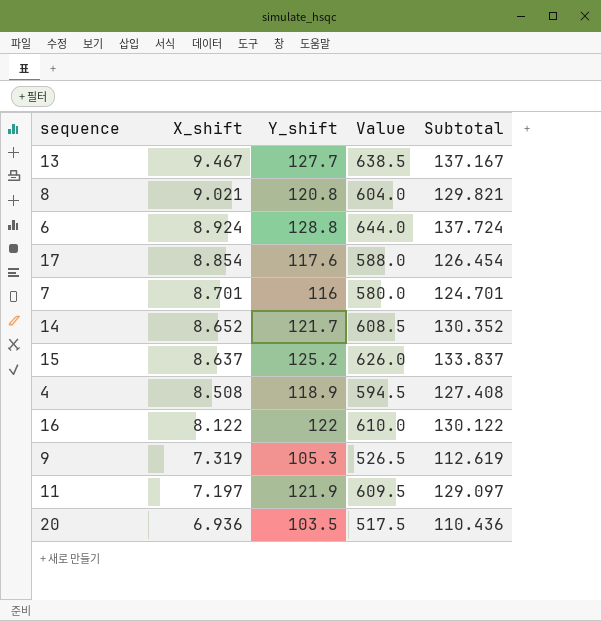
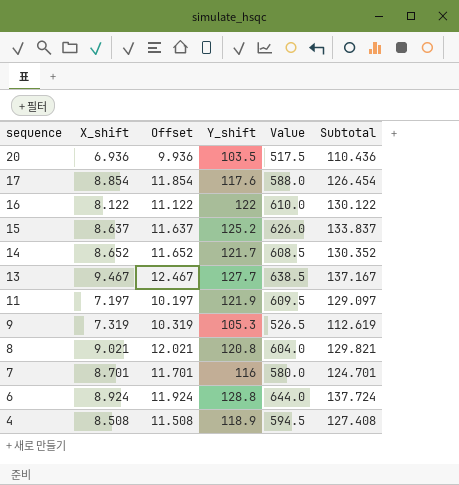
row order: X_shift descending -> sequence descending
column Offset | formula: none -> [X_shift] + 3

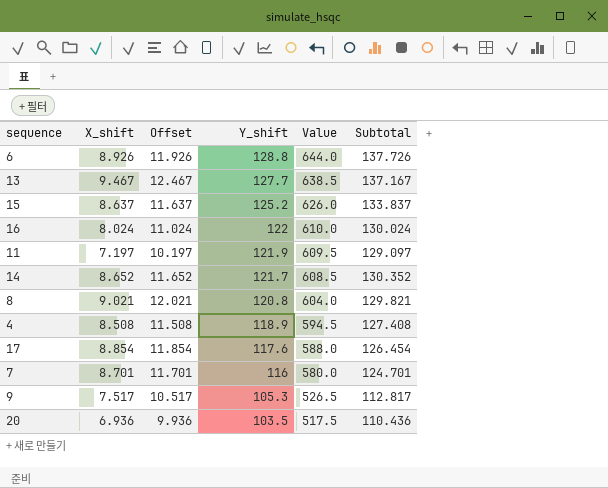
row order: sequence descending -> Y_shift descending
6 | X_shift: 8.924 -> 8.926
6 | Offset: 11.924 -> 11.926
6 | Subtotal: 137.724 -> 137.726
16 | X_shift: 8.122 -> 8.024
16 | Offset: 11.122 -> 11.024
16 | Subtotal: 130.122 -> 130.024
9 | X_shift: 7.319 -> 7.517
9 | Offset: 10.319 -> 10.517
9 | Subtotal: 112.619 -> 112.817

